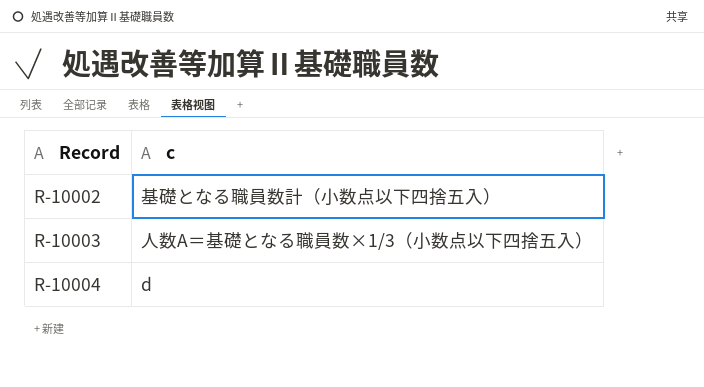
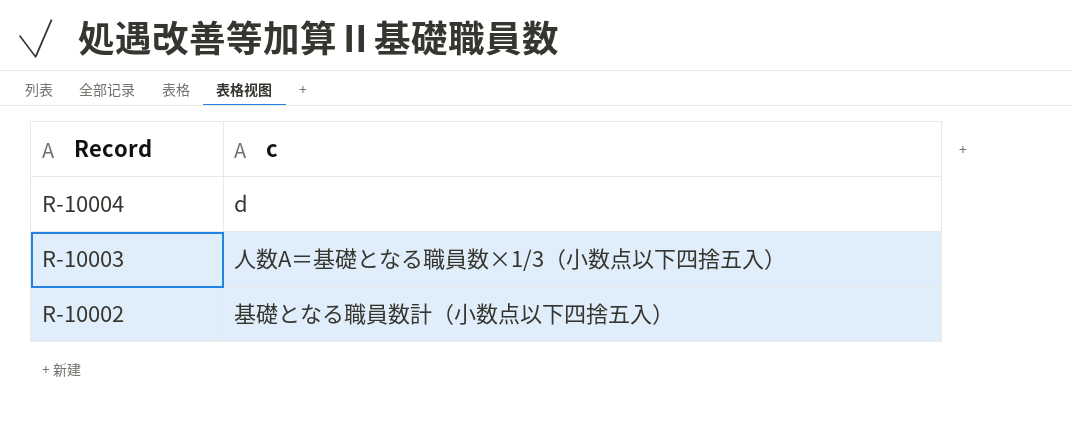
row order: Record ascending -> Record descending

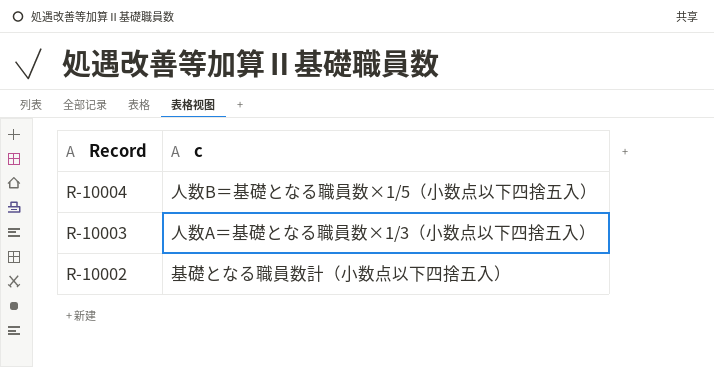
R-10004 | c: d -> 人数B＝基礎となる職員数×1/5（小数点以下四捨五入）

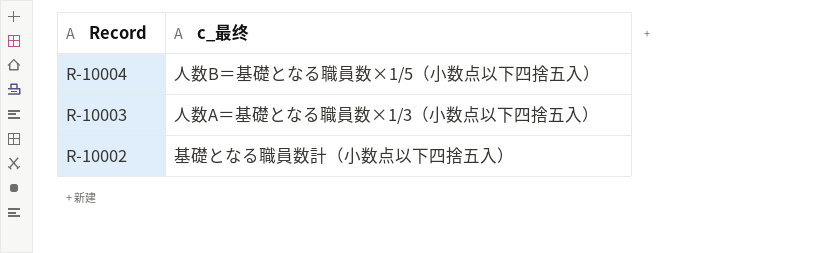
column name: c -> c_最终

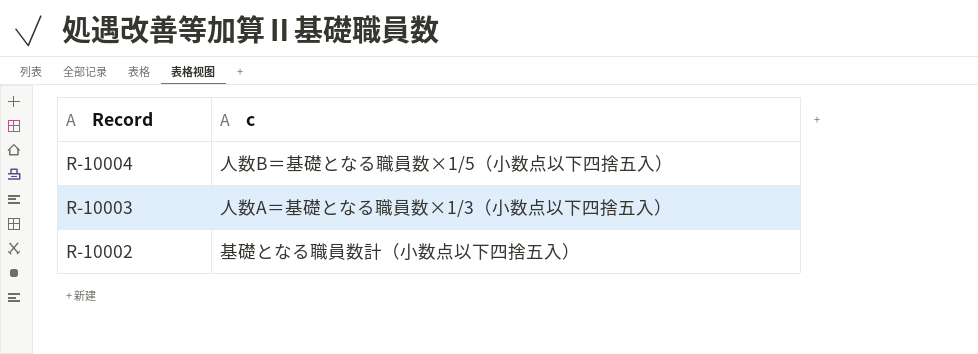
column name: c_最终 -> c

